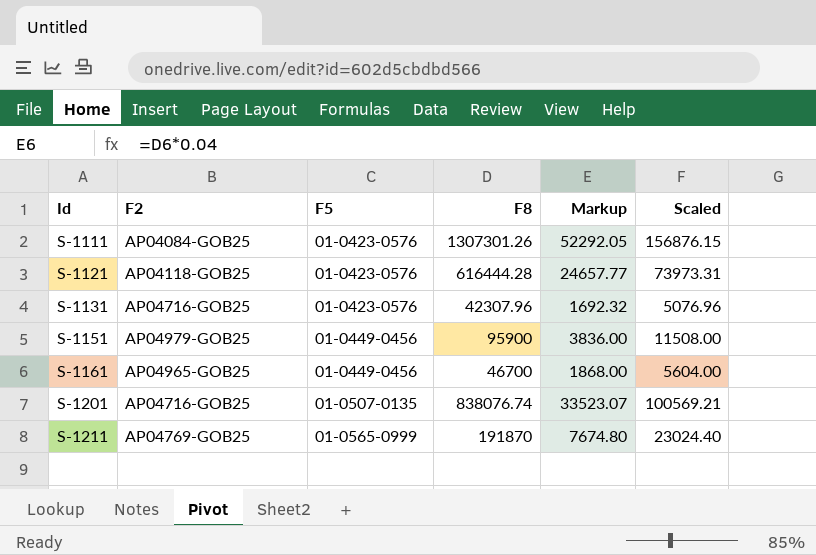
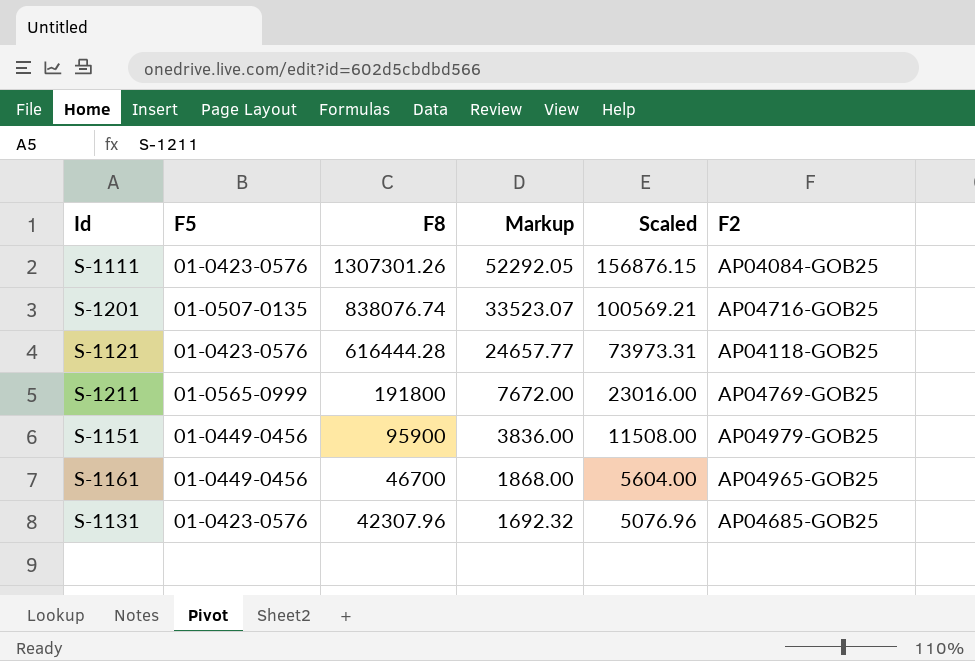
row order: Id ascending -> F8 descending
column F2 | position: 2 -> 6
S-1211 | F8: 191870 -> 191800
S-1211 | Markup: 7674.80 -> 7672.00
S-1211 | Scaled: 23024.40 -> 23016.00
S-1131 | F2: AP04716-GOB25 -> AP04685-GOB25

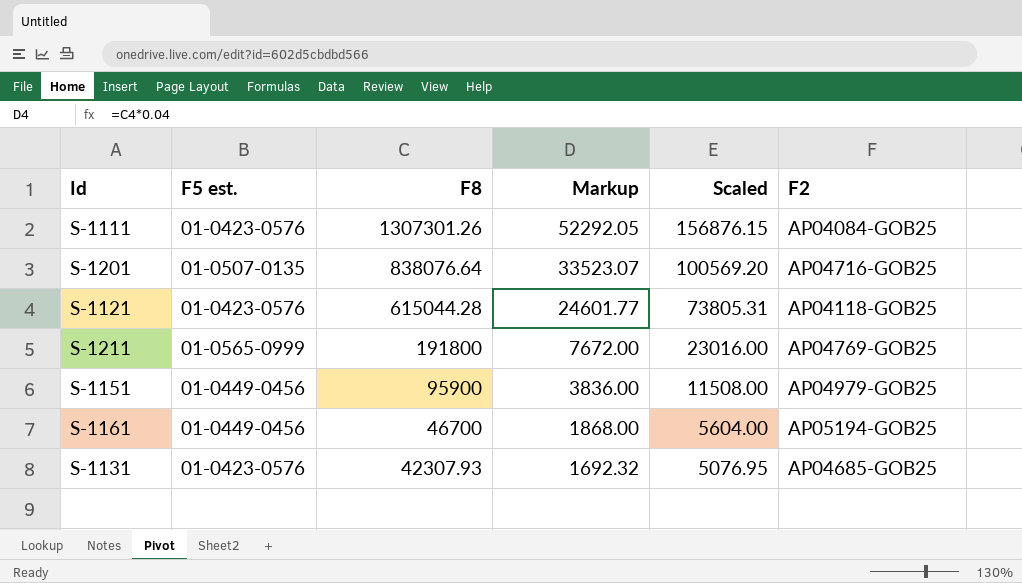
column name: F5 -> F5 est.
S-1201 | F8: 838076.74 -> 838076.64
S-1201 | Scaled: 100569.21 -> 100569.20
S-1121 | F8: 616444.28 -> 615044.28
S-1121 | Markup: 24657.77 -> 24601.77
S-1121 | Scaled: 73973.31 -> 73805.31
S-1161 | F2: AP04965-GOB25 -> AP05194-GOB25
S-1131 | F8: 42307.96 -> 42307.93
S-1131 | Scaled: 5076.96 -> 5076.95

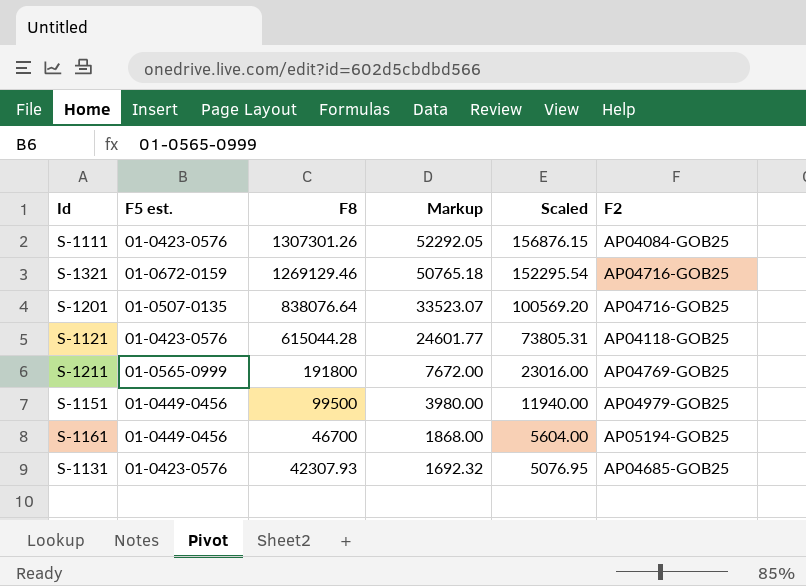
row S-1321: none -> 01-0672-0159 | 1269129.46 | 50765.18 | 152295.54 | AP04716-GOB25
S-1151 | F8: 95900 -> 99500
S-1151 | Markup: 3836.00 -> 3980.00
S-1151 | Scaled: 11508.00 -> 11940.00

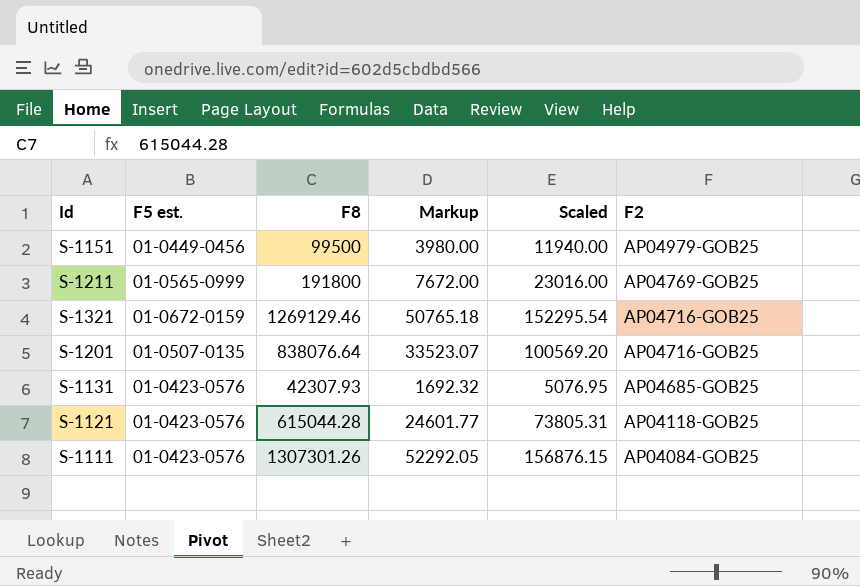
row order: F8 descending -> F2 descending
row S-1161: 01-0449-0456 | 46700 | 1868.00 | 5604.00 | AP05194-GOB25 -> none

